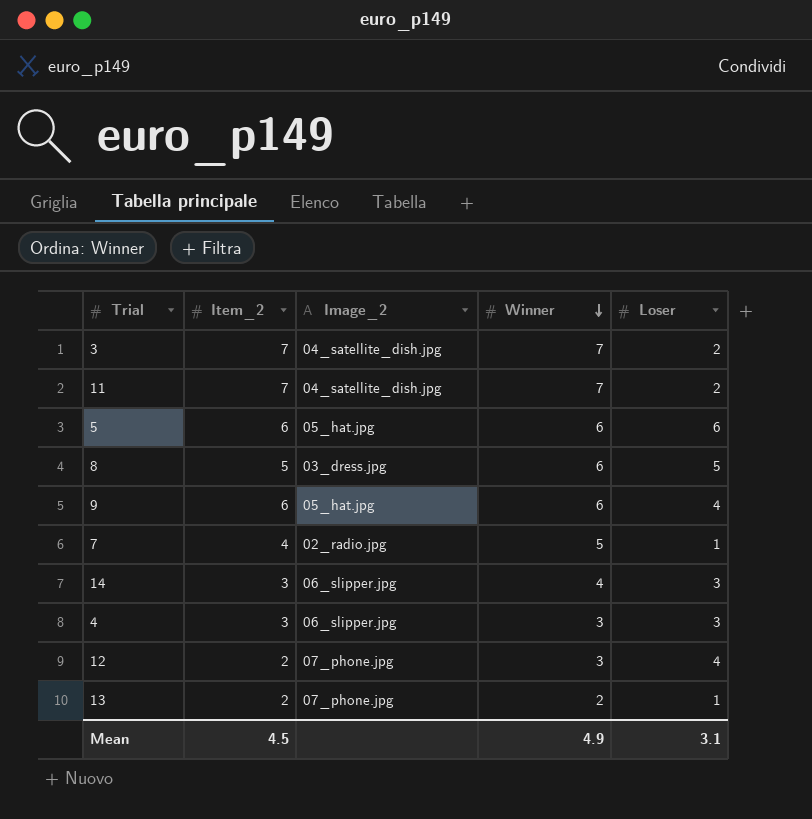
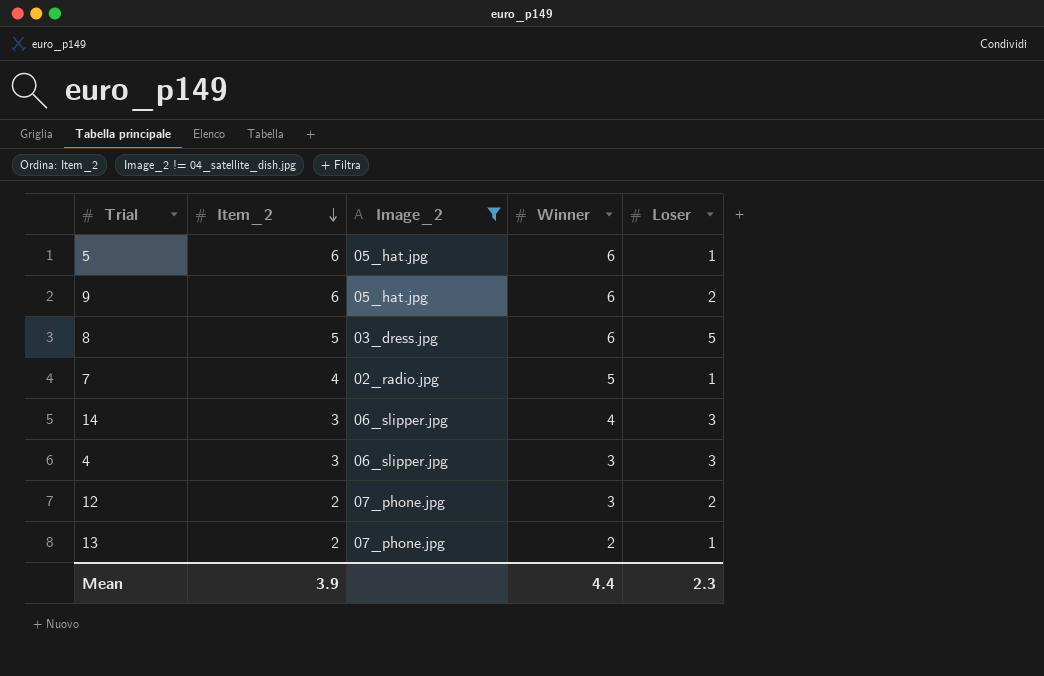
filter: none -> Image_2 != 04_satellite_dish.jpg
row order: Winner descending -> Item_2 descending
5 | Loser: 6 -> 1
9 | Loser: 4 -> 2
12 | Loser: 4 -> 2
Mean | Item_2: 4.5 -> 3.9
Mean | Winner: 4.9 -> 4.4
Mean | Loser: 3.1 -> 2.3

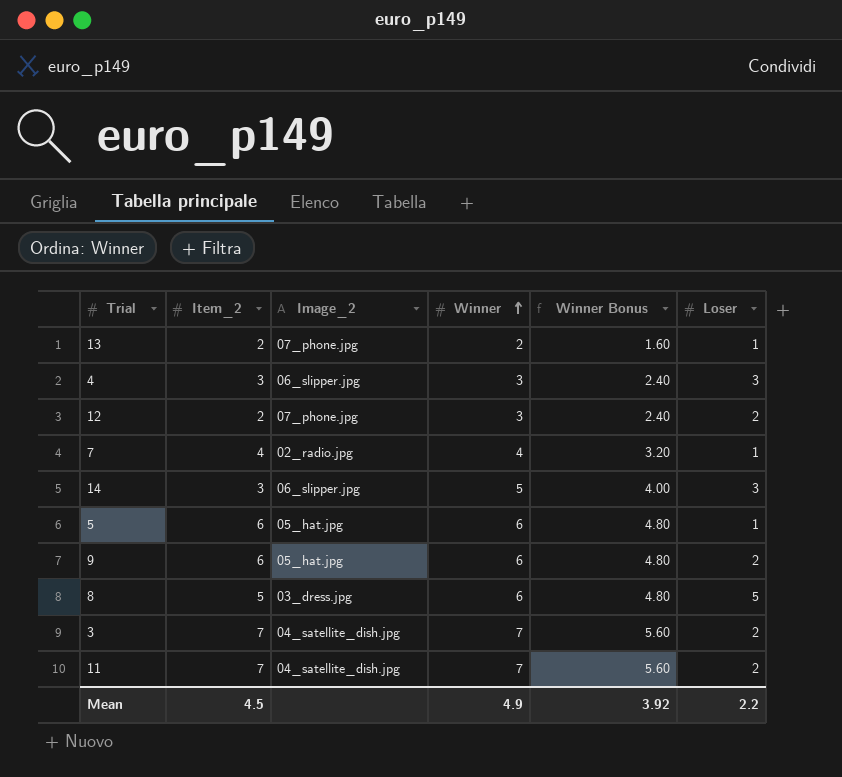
filter: Image_2 != 04_satellite_dish.jpg -> none
row order: Item_2 descending -> Winner ascending
column Winner Bonus | formula: none -> [Winner] * 0.8
7 | Winner: 5 -> 4
14 | Winner: 4 -> 5
Mean | Item_2: 3.9 -> 4.5
Mean | Winner: 4.4 -> 4.9
Mean | Loser: 2.3 -> 2.2

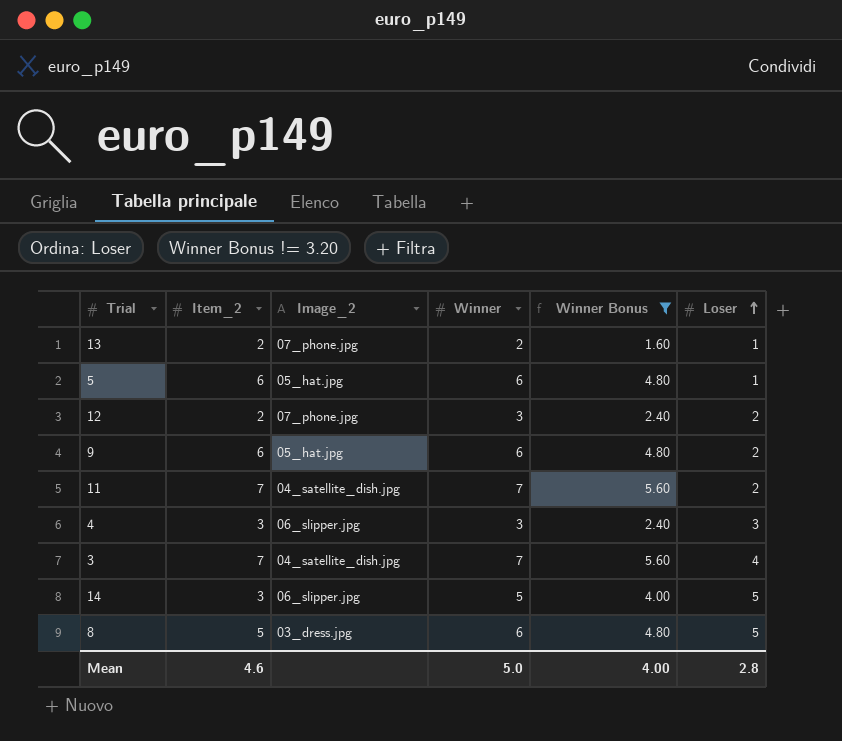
filter: none -> Winner Bonus != 3.20
row order: Winner ascending -> Loser ascending
3 | Loser: 2 -> 4
14 | Loser: 3 -> 5
Mean | Item_2: 4.5 -> 4.6
Mean | Winner: 4.9 -> 5.0
Mean | Winner Bonus: 3.92 -> 4.00
Mean | Loser: 2.2 -> 2.8

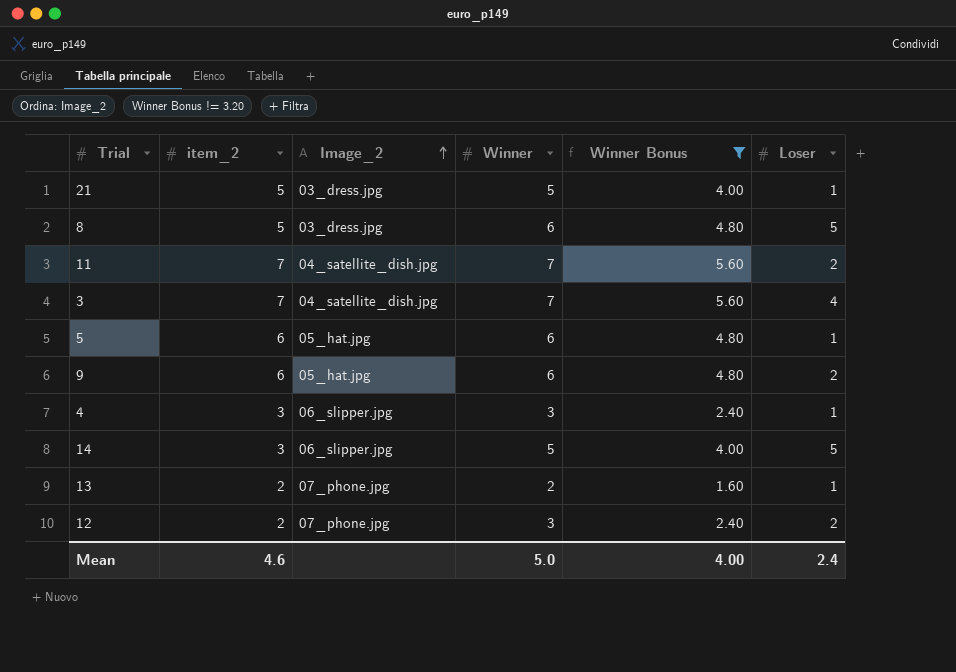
row order: Loser ascending -> Image_2 ascending
column name: Item_2 -> item_2
row 21: none -> 5 | 03_dress.jpg | 5 | 4.00 | 1
4 | Loser: 3 -> 1
Mean | Loser: 2.8 -> 2.4

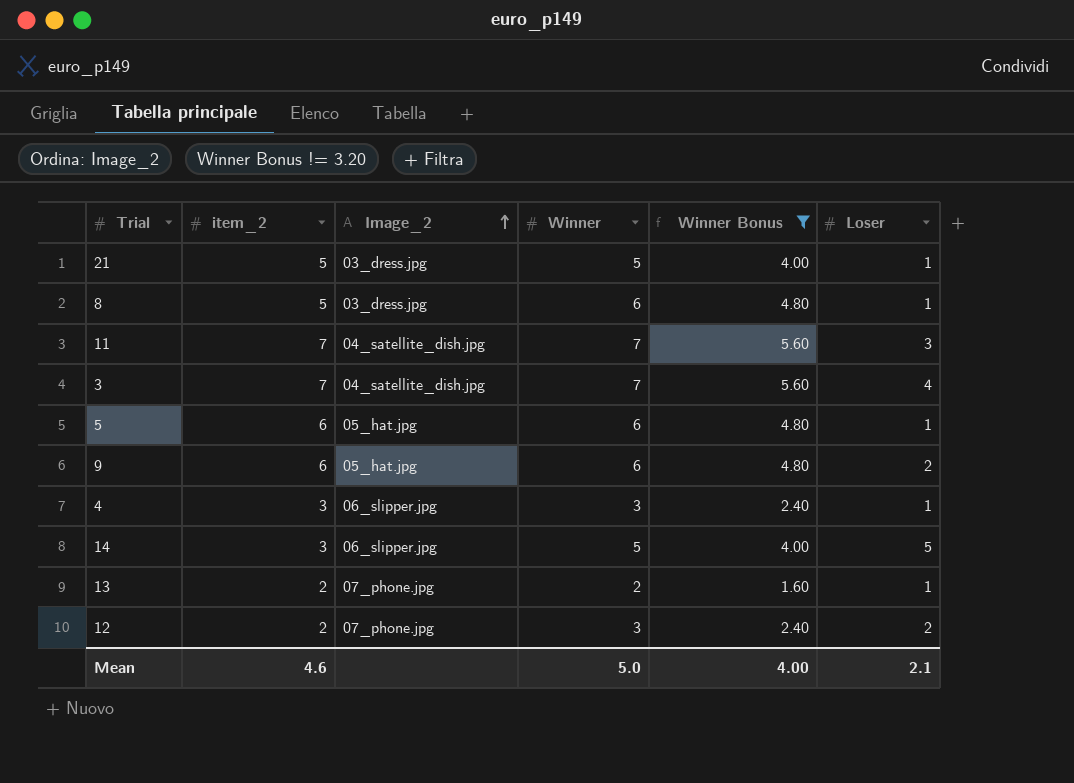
8 | Loser: 5 -> 1
11 | Loser: 2 -> 3
Mean | Loser: 2.4 -> 2.1

